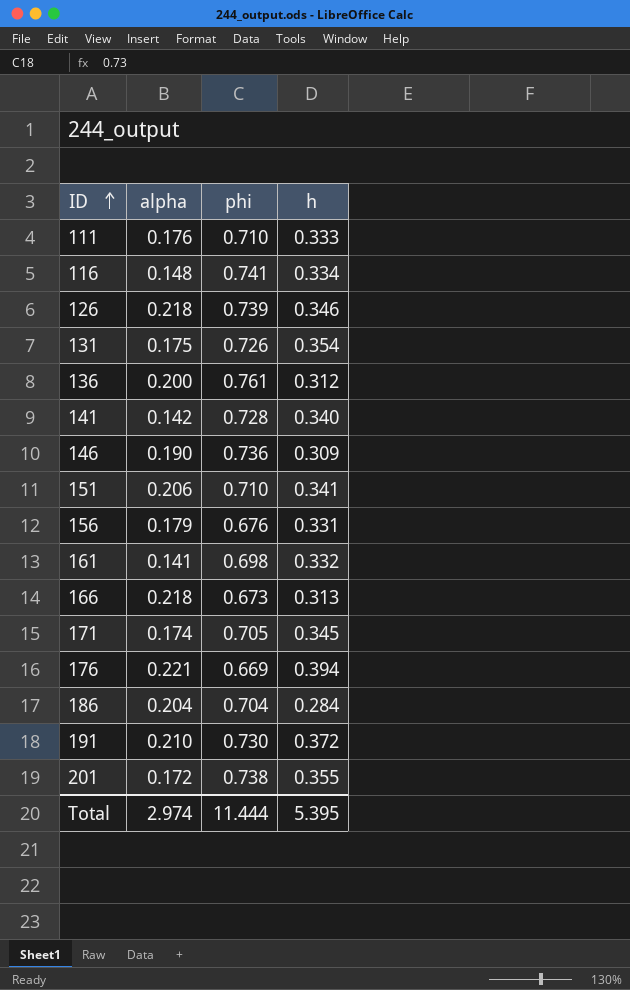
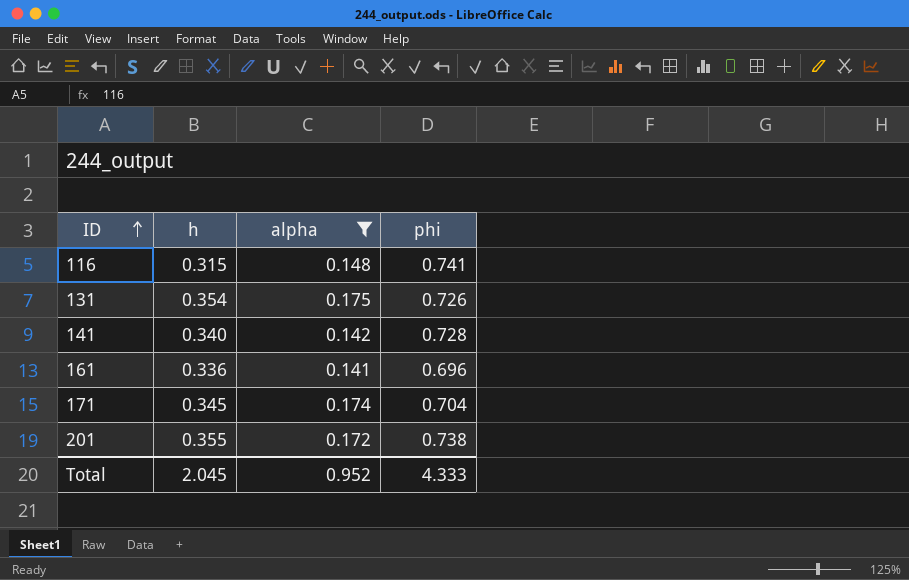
filter: none -> alpha <= 0.175
column h | position: 4 -> 2
116 | h: 0.334 -> 0.315
161 | h: 0.332 -> 0.336
161 | phi: 0.698 -> 0.696
171 | phi: 0.705 -> 0.704
Total | h: 5.395 -> 2.045
Total | alpha: 2.974 -> 0.952
Total | phi: 11.444 -> 4.333

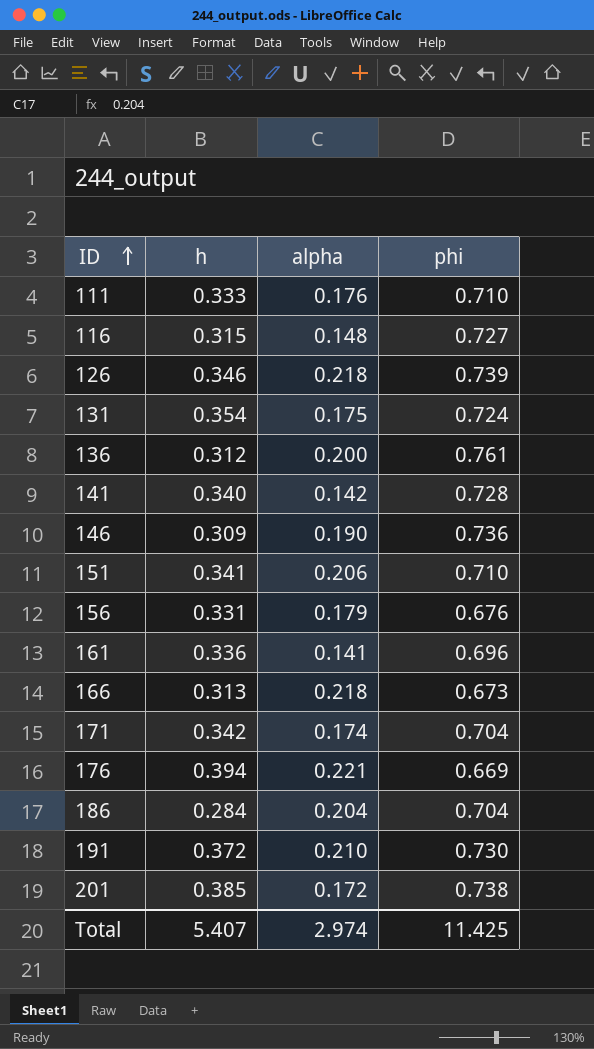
filter: alpha <= 0.175 -> none
116 | phi: 0.741 -> 0.727
131 | phi: 0.726 -> 0.724
171 | h: 0.345 -> 0.342
201 | h: 0.355 -> 0.385
Total | h: 2.045 -> 5.407
Total | alpha: 0.952 -> 2.974
Total | phi: 4.333 -> 11.425

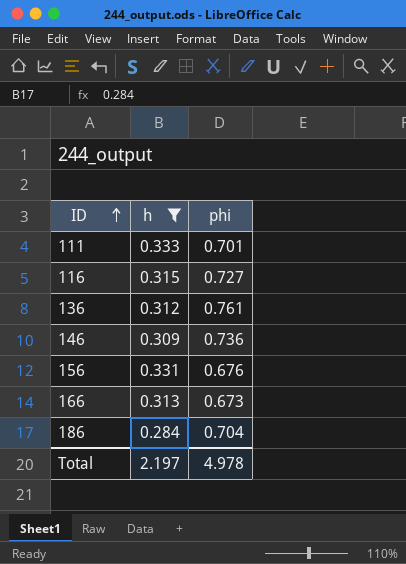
filter: none -> h <= 0.333
column alpha | position: 3 -> none
111 | phi: 0.710 -> 0.701
Total | h: 5.407 -> 2.197
Total | phi: 11.425 -> 4.978

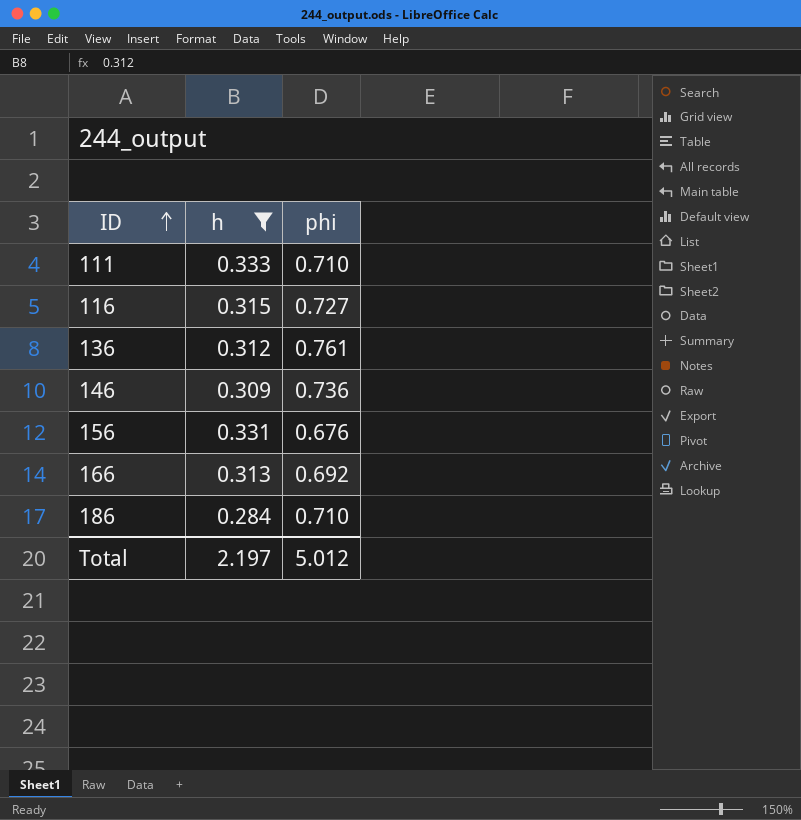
111 | phi: 0.701 -> 0.710
166 | phi: 0.673 -> 0.692
186 | phi: 0.704 -> 0.710
Total | phi: 4.978 -> 5.012

